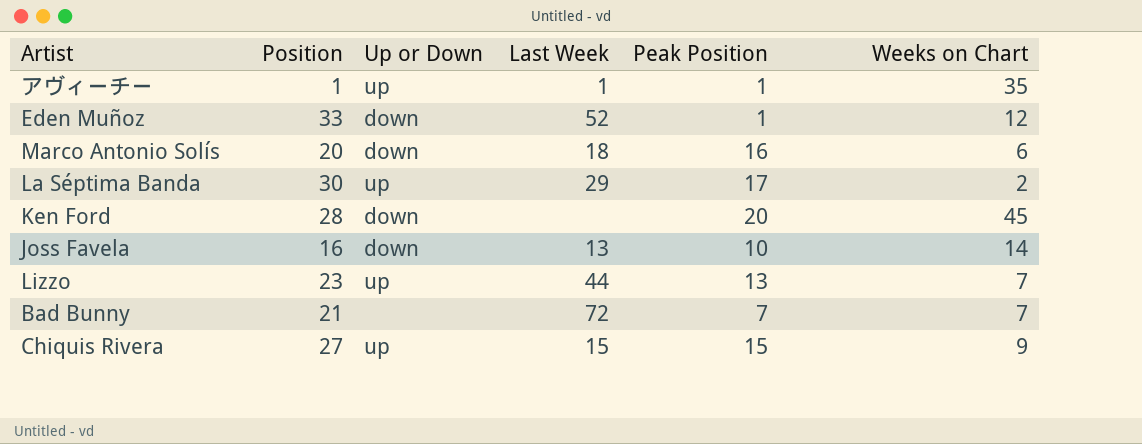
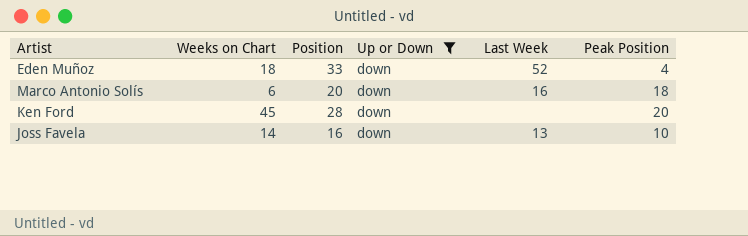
filter: none -> Up or Down = down
column Weeks on Chart | position: 6 -> 2
Eden Muñoz | Weeks on Chart: 12 -> 18
Eden Muñoz | Peak Position: 1 -> 4
Marco Antonio Solís | Last Week: 18 -> 16
Marco Antonio Solís | Peak Position: 16 -> 18

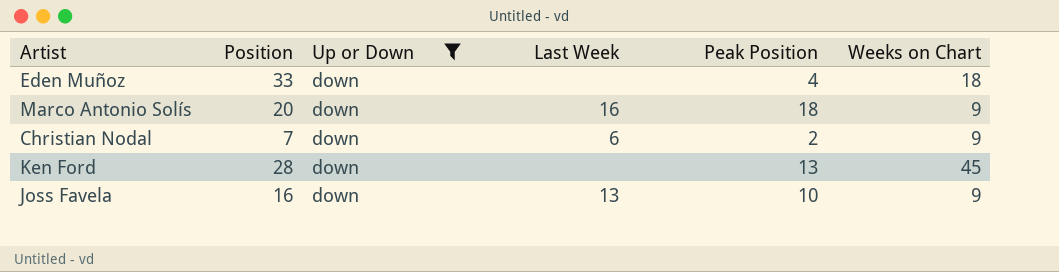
column Weeks on Chart | position: 2 -> 6
Eden Muñoz | Last Week: 52 -> none
Marco Antonio Solís | Weeks on Chart: 6 -> 9
row Christian Nodal: none -> 7 | down | 6 | 2 | 9
Ken Ford | Peak Position: 20 -> 13
Joss Favela | Weeks on Chart: 14 -> 9

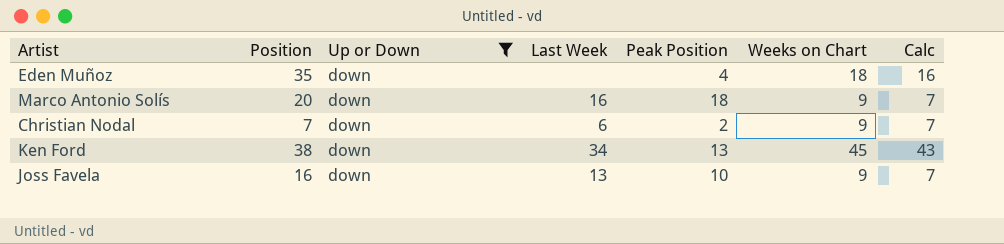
column Calc | formula: none -> [Weeks on Chart] - 2
Eden Muñoz | Position: 33 -> 35
Ken Ford | Position: 28 -> 38
Ken Ford | Last Week: none -> 34

